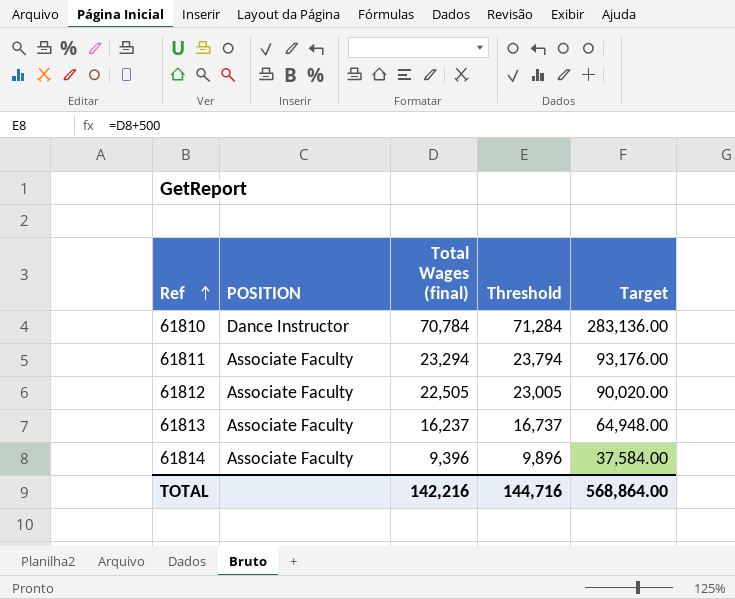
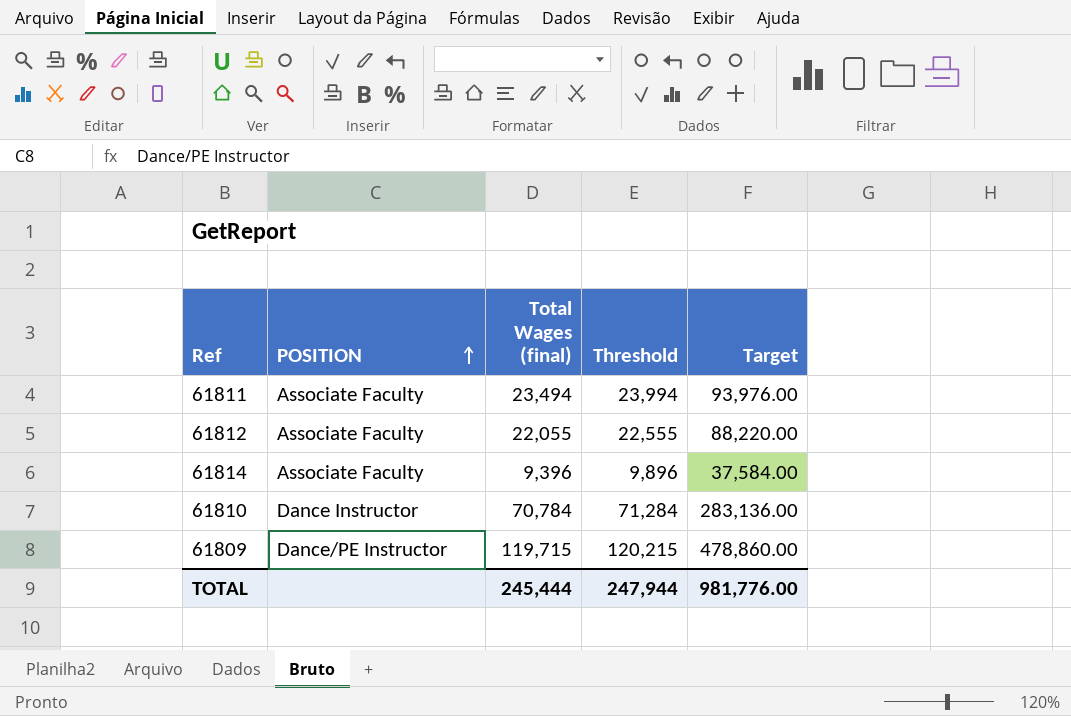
row order: Ref ascending -> POSITION ascending
row 61813: Associate Faculty | 16,237 | 16,737 | 64,948.00 -> none
61811 | Total Wages (final): 23,294 -> 23,494
61811 | Threshold: 23,794 -> 23,994
61811 | Target: 93,176.00 -> 93,976.00
61812 | Total Wages (final): 22,505 -> 22,055
61812 | Threshold: 23,005 -> 22,555
61812 | Target: 90,020.00 -> 88,220.00
row 61809: none -> Dance/PE Instructor | 119,715 | 120,215 | 478,860.00
TOTAL | Total Wages (final): 142,216 -> 245,444
TOTAL | Threshold: 144,716 -> 247,944
TOTAL | Target: 568,864.00 -> 981,776.00

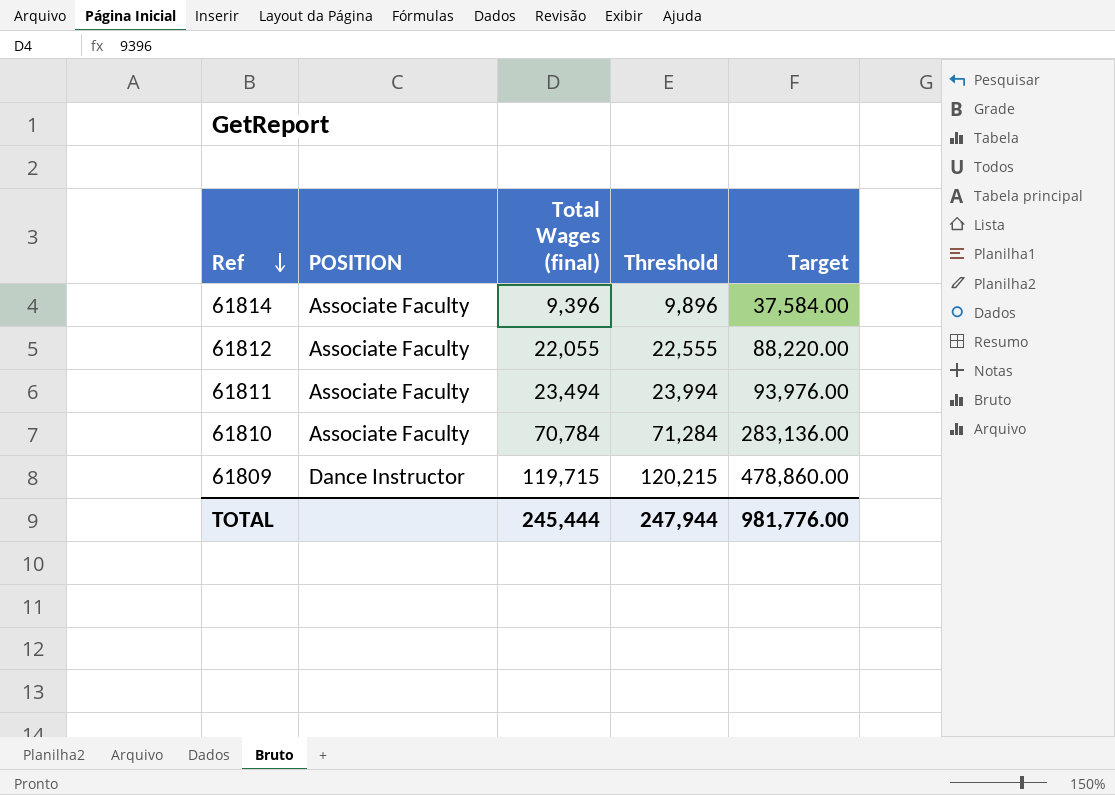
row order: POSITION ascending -> Ref descending
61810 | POSITION: Dance Instructor -> Associate Faculty
61809 | POSITION: Dance/PE Instructor -> Dance Instructor

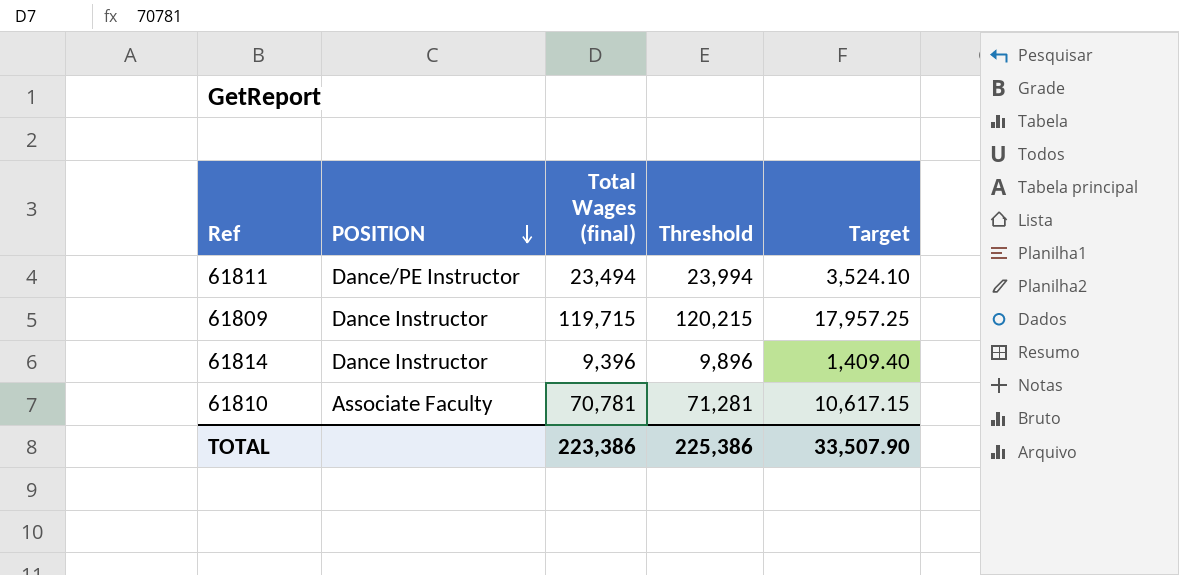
row order: Ref descending -> POSITION descending
column Target | formula: [Total Wages (final)] * 4 -> [Total Wages (final)] * 0.15
row 61812: Associate Faculty | 22,055 | 22,555 | 88,220.00 -> none
61811 | POSITION: Associate Faculty -> Dance/PE Instructor
61814 | POSITION: Associate Faculty -> Dance Instructor
61810 | Total Wages (final): 70,784 -> 70,781
61810 | Threshold: 71,284 -> 71,281
TOTAL | Total Wages (final): 245,444 -> 223,386
TOTAL | Threshold: 247,944 -> 225,386
TOTAL | Target: 981,776.00 -> 33,507.90

